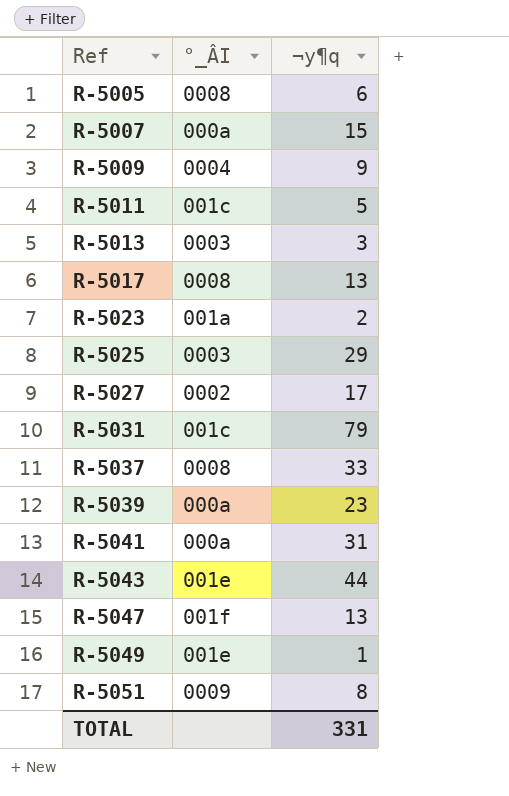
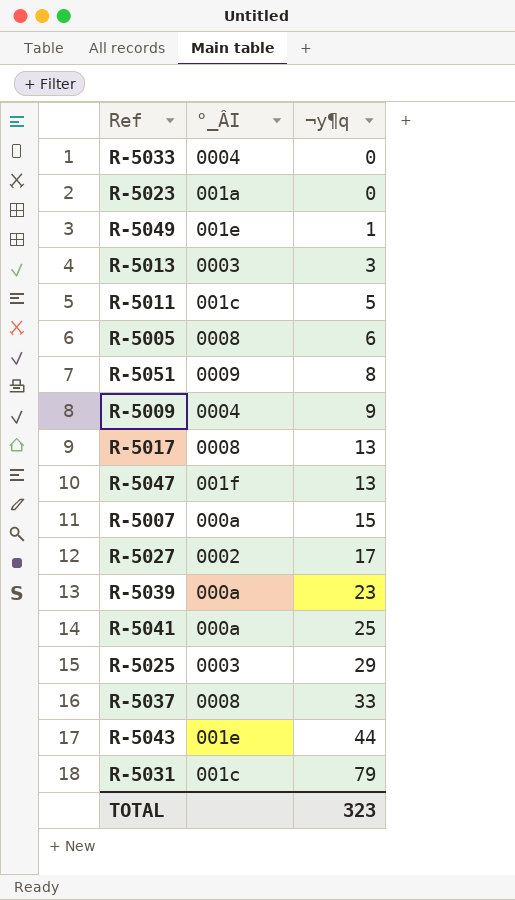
row order: Ref ascending -> ¬y¶q ascending
row R-5033: none -> 0004 | 0
R-5023 | ¬y¶q: 2 -> 0
R-5041 | ¬y¶q: 31 -> 25
TOTAL | ¬y¶q: 331 -> 323

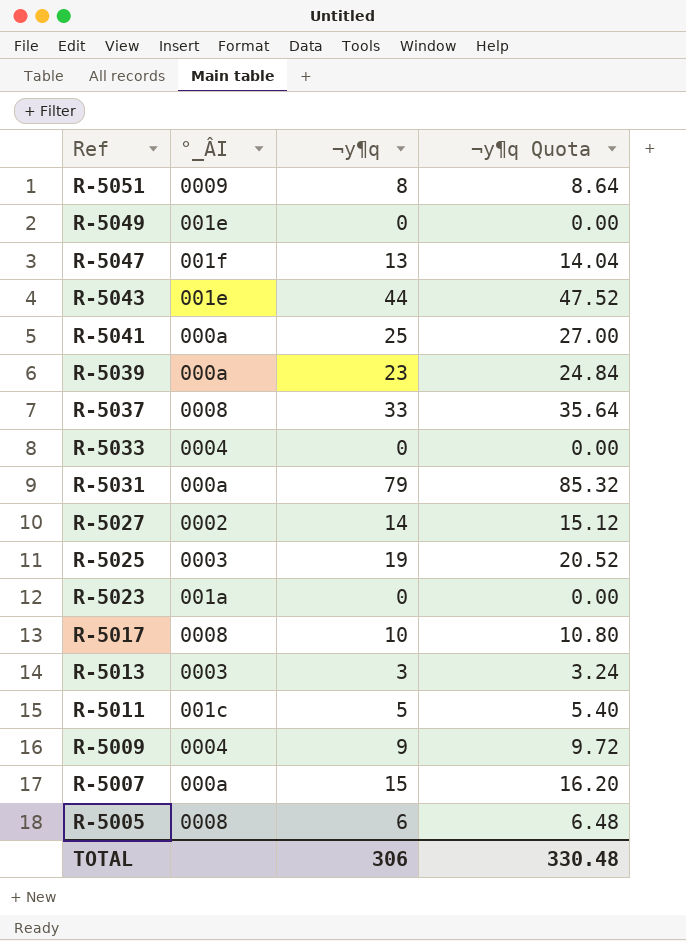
row order: ¬y¶q ascending -> Ref descending
column ¬y¶q Quota | formula: none -> [¬y¶q] * 1.08
R-5049 | ¬y¶q: 1 -> 0
R-5031 | °_ÂI: 001c -> 000a
R-5027 | ¬y¶q: 17 -> 14
R-5025 | ¬y¶q: 29 -> 19
R-5017 | ¬y¶q: 13 -> 10
TOTAL | ¬y¶q: 323 -> 306

